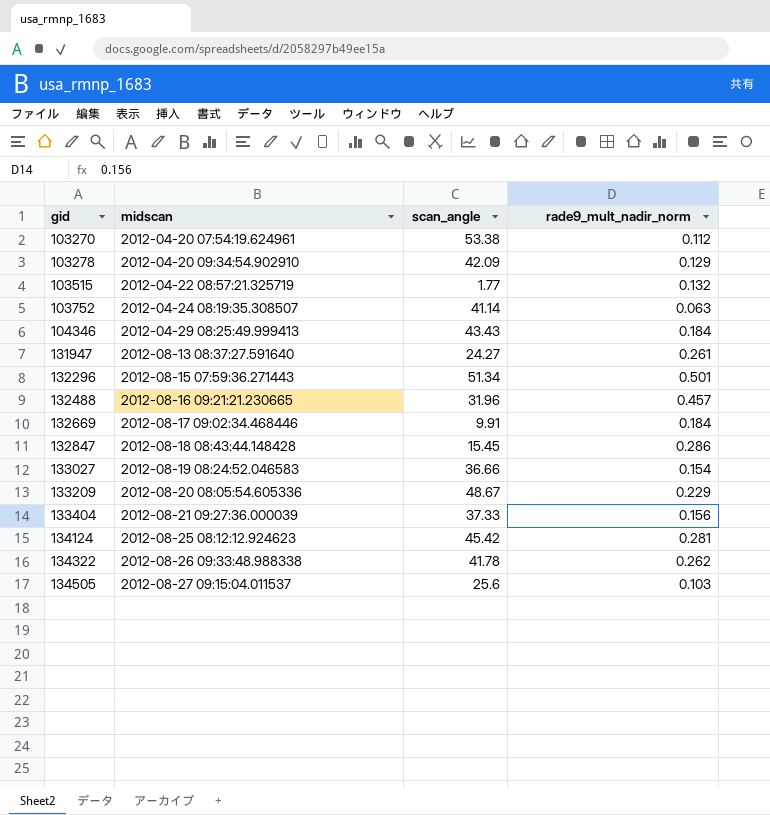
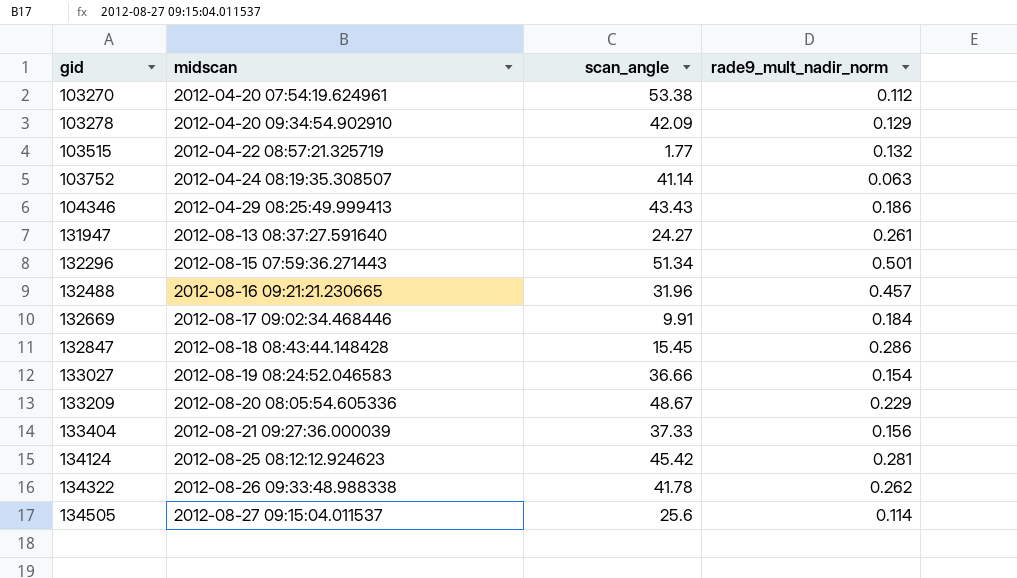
104346 | rade9_mult_nadir_norm: 0.184 -> 0.186
134505 | rade9_mult_nadir_norm: 0.103 -> 0.114

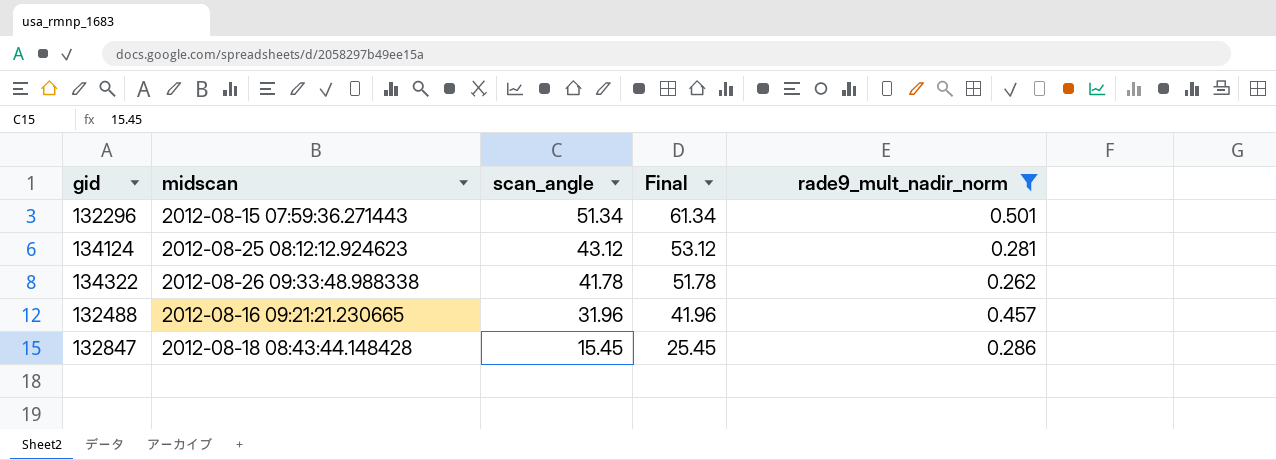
filter: none -> rade9_mult_nadir_norm >= 0.262
row order: gid ascending -> scan_angle descending
column Final | formula: none -> [scan_angle] + 10
134124 | scan_angle: 45.42 -> 43.12

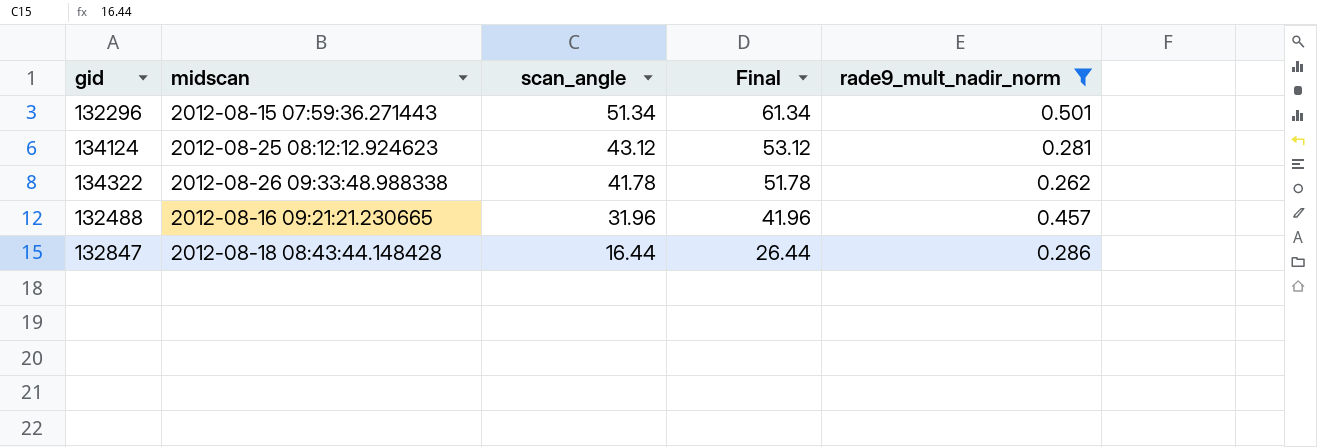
132847 | scan_angle: 15.45 -> 16.44
132847 | Final: 25.45 -> 26.44

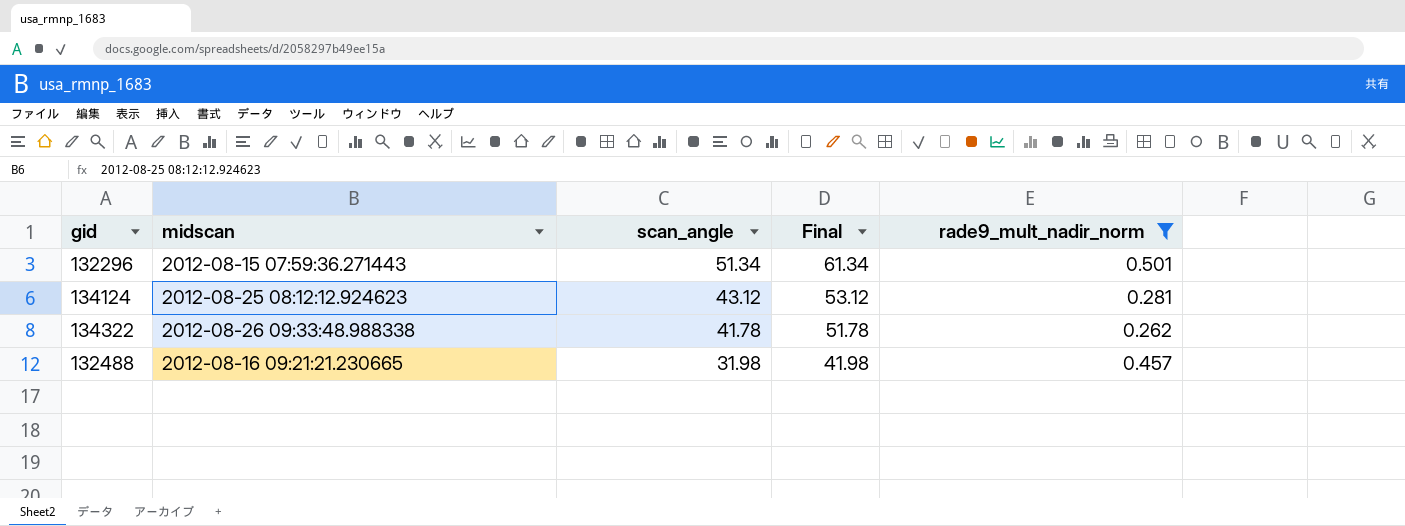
row 132847: 2012-08-18 08:43:44.148428 | 16.44 | 26.44 | 0.286 -> none
132488 | scan_angle: 31.96 -> 31.98
132488 | Final: 41.96 -> 41.98

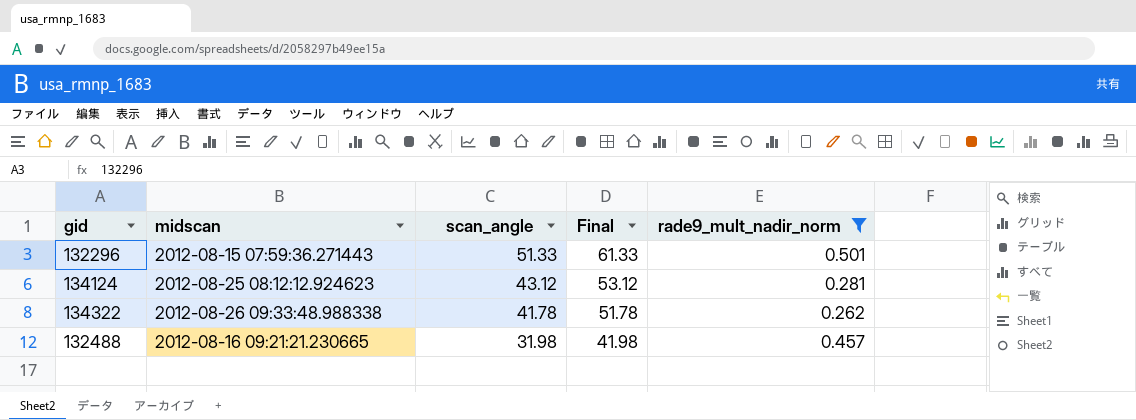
132296 | scan_angle: 51.34 -> 51.33
132296 | Final: 61.34 -> 61.33

